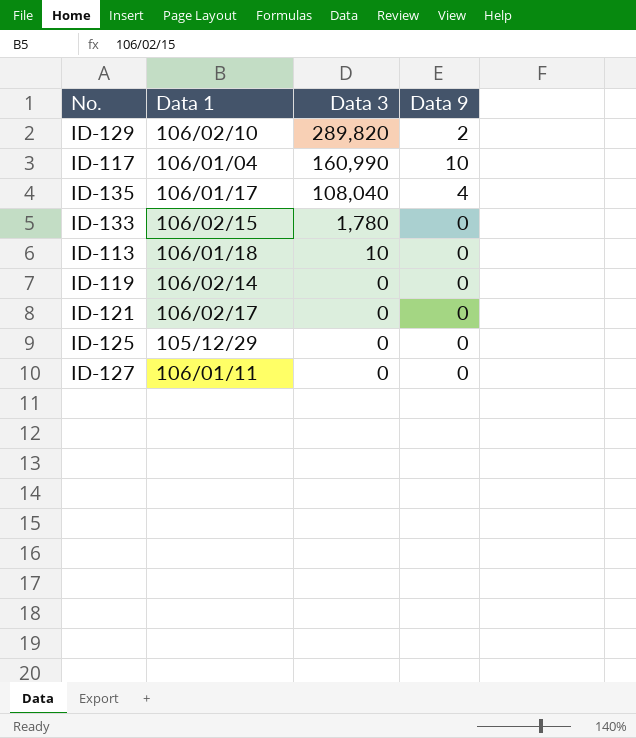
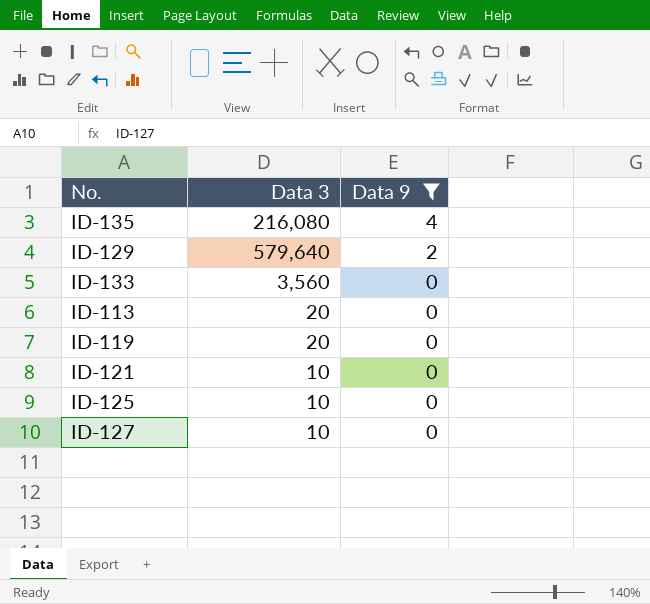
filter: none -> Data 9 != 10
row order: Data 3 descending -> Data 9 descending
column Data 1 | position: 2 -> none
ID-135 | Data 3: 108,040 -> 216,080
ID-129 | Data 3: 289,820 -> 579,640
ID-133 | Data 3: 1,780 -> 3,560
ID-113 | Data 3: 10 -> 20
ID-119 | Data 3: 0 -> 20
ID-121 | Data 3: 0 -> 10
ID-125 | Data 3: 0 -> 10
ID-127 | Data 3: 0 -> 10

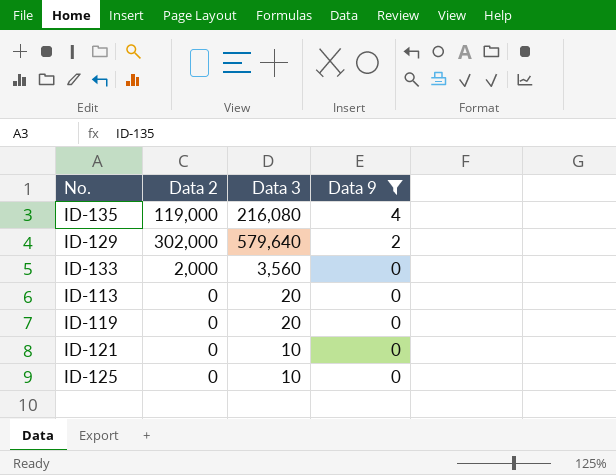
column Data 2 | position: none -> 2
row ID-127: 10 | 0 -> none

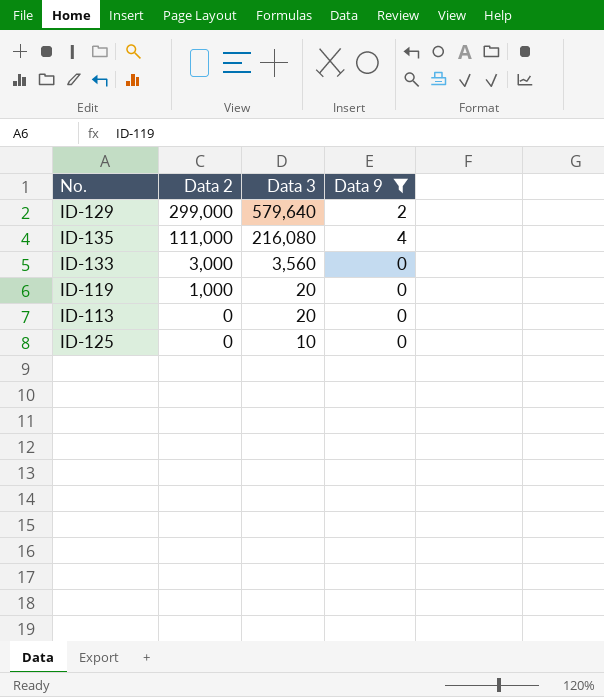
row order: Data 9 descending -> Data 2 descending
row ID-121: 0 | 10 | 0 -> none
ID-129 | Data 2: 302,000 -> 299,000
ID-135 | Data 2: 119,000 -> 111,000
ID-133 | Data 2: 2,000 -> 3,000
ID-119 | Data 2: 0 -> 1,000

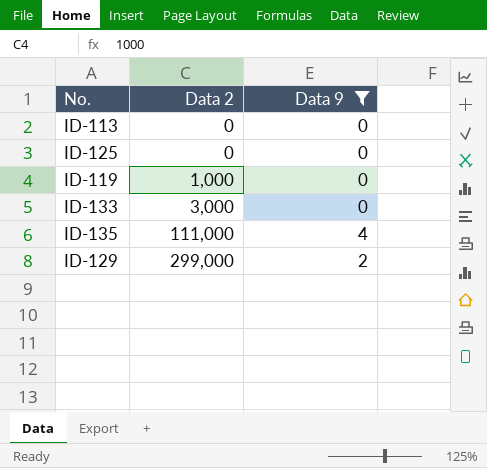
row order: Data 2 descending -> Data 2 ascending
column Data 3 | position: 3 -> none

